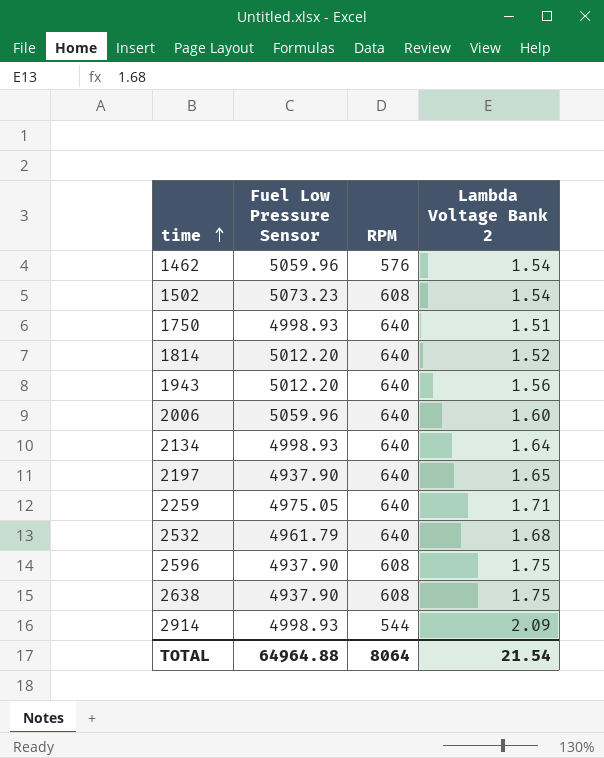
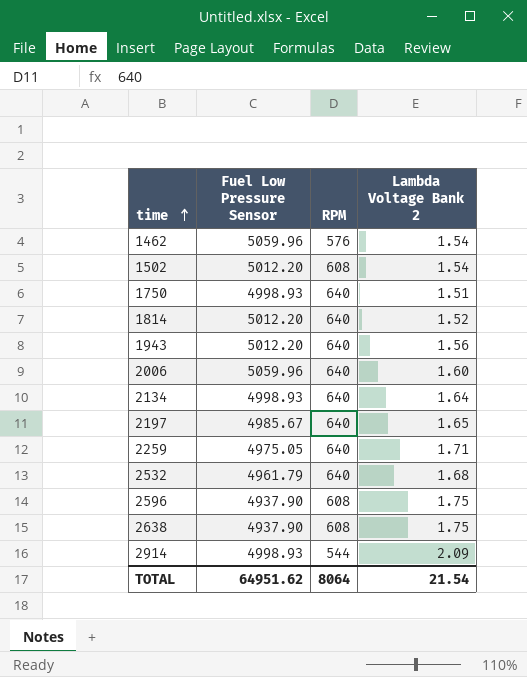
1502 | Fuel Low Pressure Sensor: 5073.23 -> 5012.20
2197 | Fuel Low Pressure Sensor: 4937.90 -> 4985.67
TOTAL | Fuel Low Pressure Sensor: 64964.88 -> 64951.62

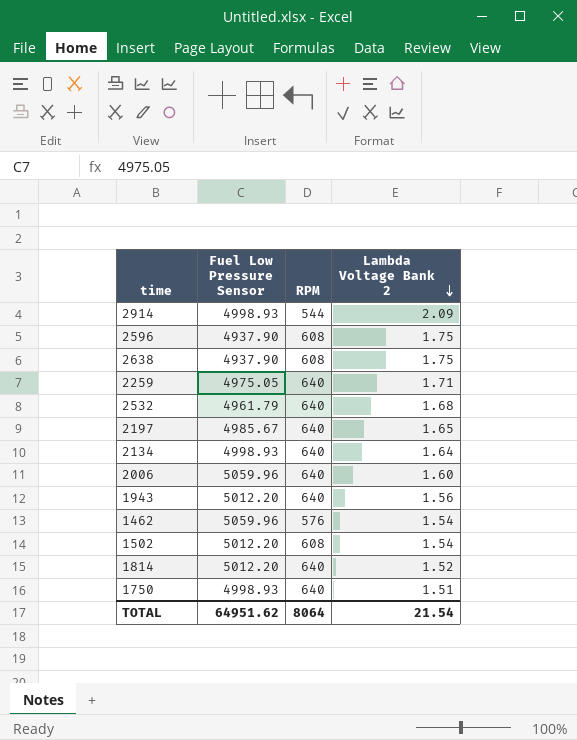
row order: time ascending -> Lambda Voltage Bank 2 descending

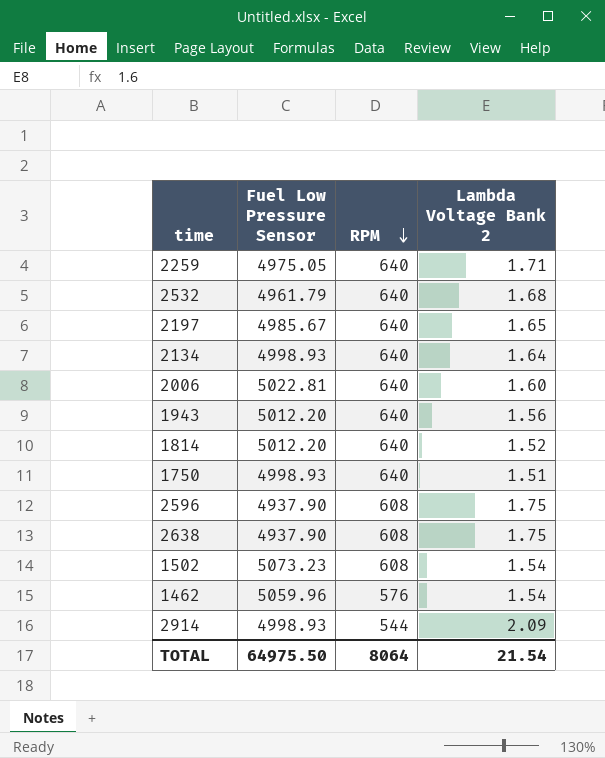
row order: Lambda Voltage Bank 2 descending -> RPM descending
2006 | Fuel Low Pressure Sensor: 5059.96 -> 5022.81
1502 | Fuel Low Pressure Sensor: 5012.20 -> 5073.23
TOTAL | Fuel Low Pressure Sensor: 64951.62 -> 64975.50

